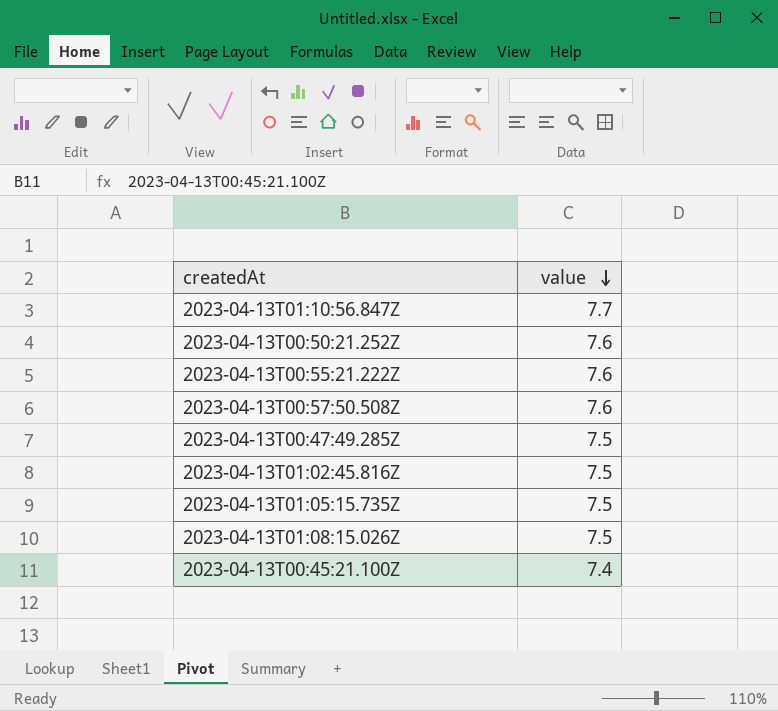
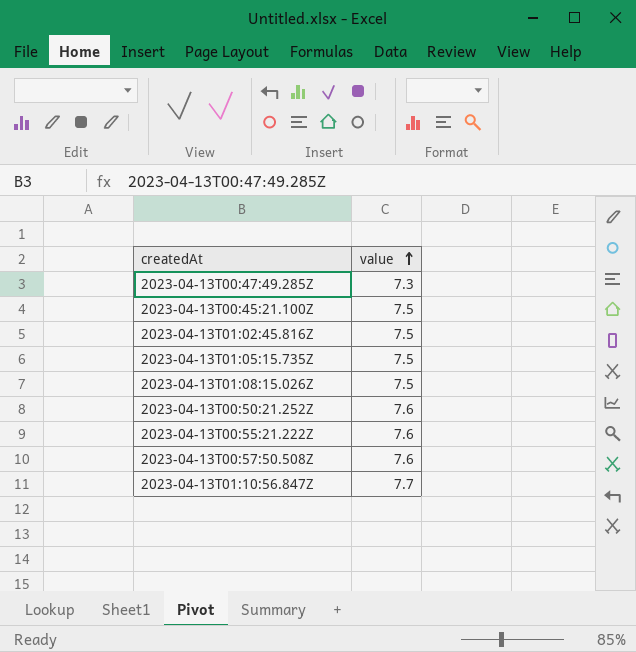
row order: value descending -> value ascending
2023-04-13T00:47:49.285Z | value: 7.5 -> 7.3
2023-04-13T00:45:21.100Z | value: 7.4 -> 7.5

